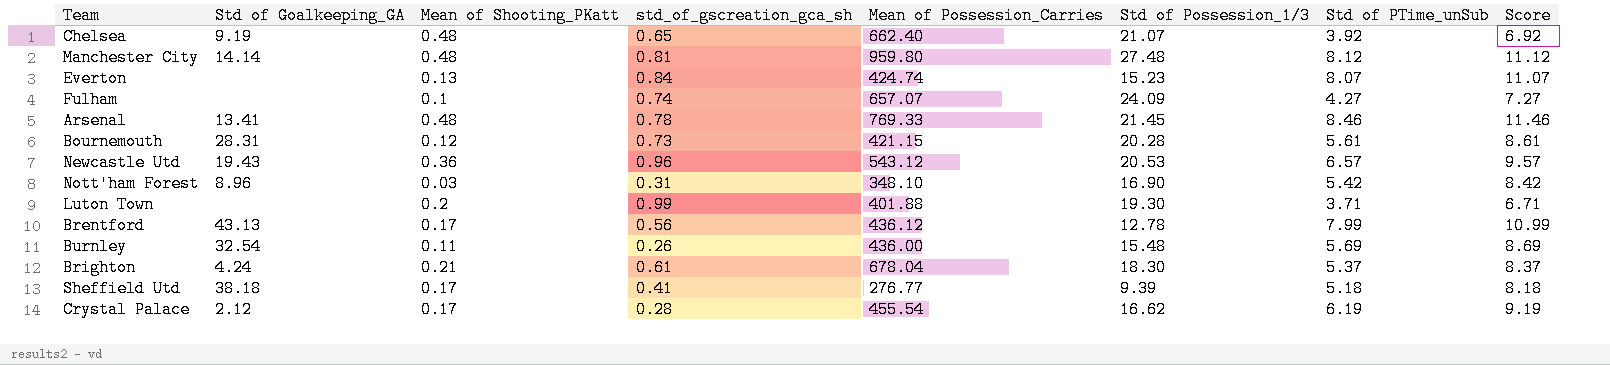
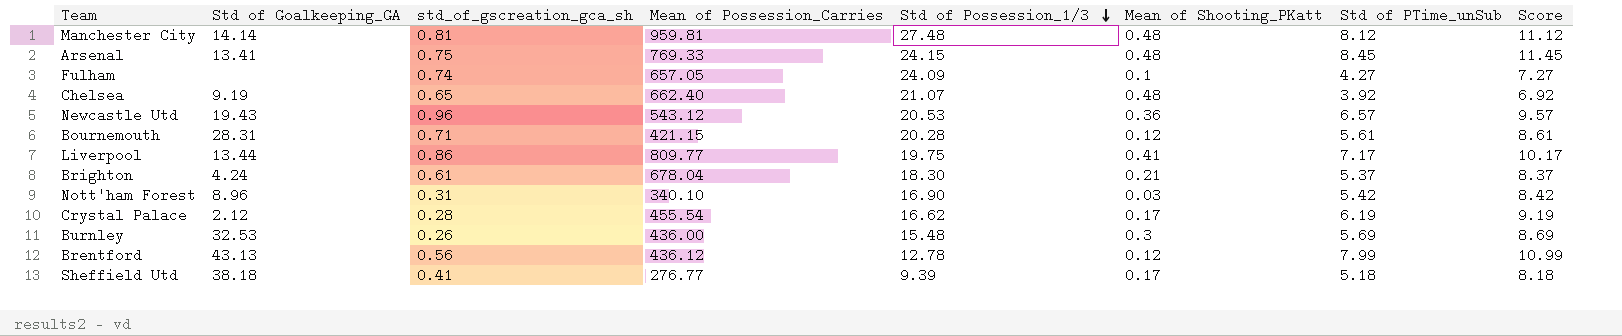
row order: none -> Std of Possession_1/3 descending
column Mean of Shooting_PKatt | position: 3 -> 6
row Everton: none | 0.13 | 0.84 | 424.74 | 15.23 | 8.07 | 11.07 -> none
row Luton Town: none | 0.2 | 0.99 | 401.88 | 19.30 | 3.71 | 6.71 -> none
Manchester City | Mean of Possession_Carries: 959.80 -> 959.81
Arsenal | std_of_gscreation_gca_sh: 0.78 -> 0.75
Arsenal | Std of Possession_1/3: 21.45 -> 24.15
Arsenal | Std of PTime_unSub: 8.46 -> 8.45
Arsenal | Score: 11.46 -> 11.45
Fulham | Mean of Possession_Carries: 657.07 -> 657.05
Bournemouth | std_of_gscreation_gca_sh: 0.73 -> 0.71
row Liverpool: none -> 13.44 | 0.86 | 809.77 | 19.75 | 0.41 | 7.17 | 10.17
Nott'ham Forest | Mean of Possession_Carries: 348.10 -> 340.10
Burnley | Std of Goalkeeping_GA: 32.54 -> 32.53
Burnley | Mean of Shooting_PKatt: 0.11 -> 0.3
Brentford | Mean of Shooting_PKatt: 0.17 -> 0.12

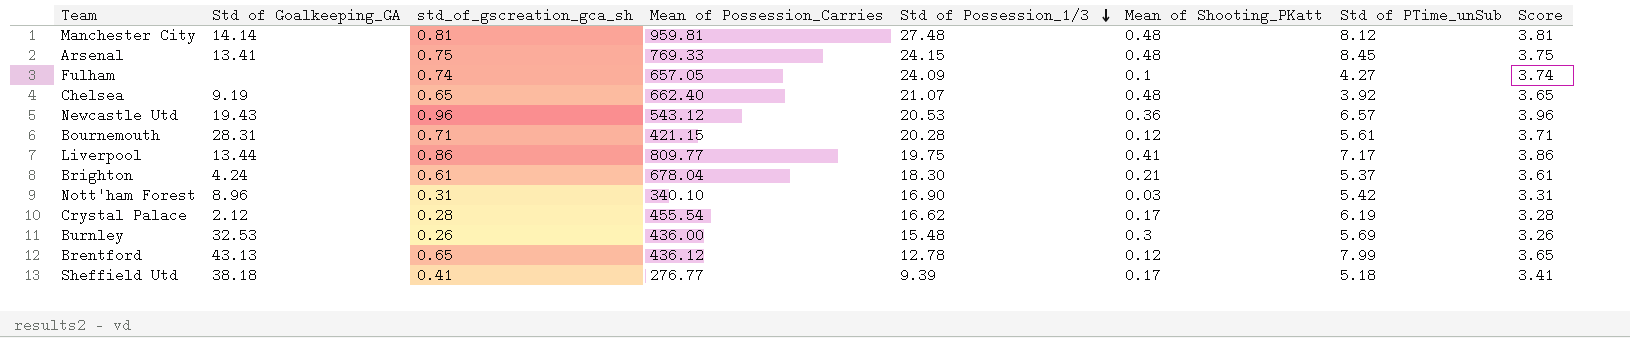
column Score | formula: [Std of PTime_unSub] + 3 -> [std_of_gscreation_gca_sh] + 3
Brentford | std_of_gscreation_gca_sh: 0.56 -> 0.65

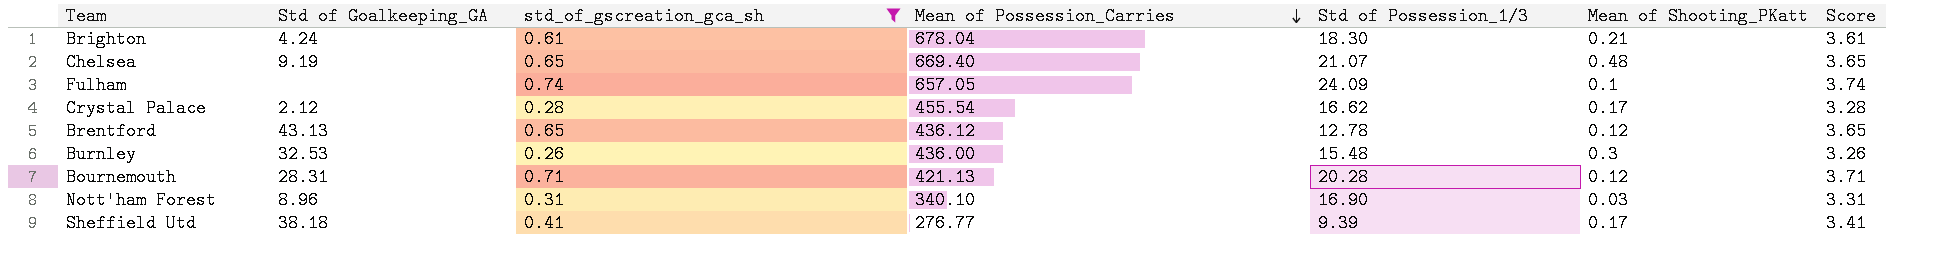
filter: none -> std_of_gscreation_gca_sh <= 0.74
row order: Std of Possession_1/3 descending -> Mean of Possession_Carries descending
column Std of PTime_unSub | position: 7 -> none
Chelsea | Mean of Possession_Carries: 662.40 -> 669.40
Bournemouth | Mean of Possession_Carries: 421.15 -> 421.13

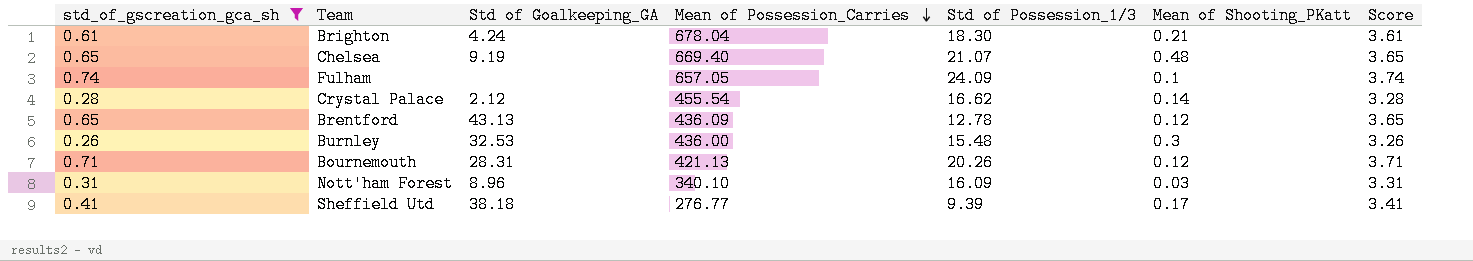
column std_of_gscreation_gca_sh | position: 3 -> 1
Crystal Palace | Mean of Shooting_PKatt: 0.17 -> 0.14
Brentford | Mean of Possession_Carries: 436.12 -> 436.09
Bournemouth | Std of Possession_1/3: 20.28 -> 20.26
Nott'ham Forest | Std of Possession_1/3: 16.90 -> 16.09

